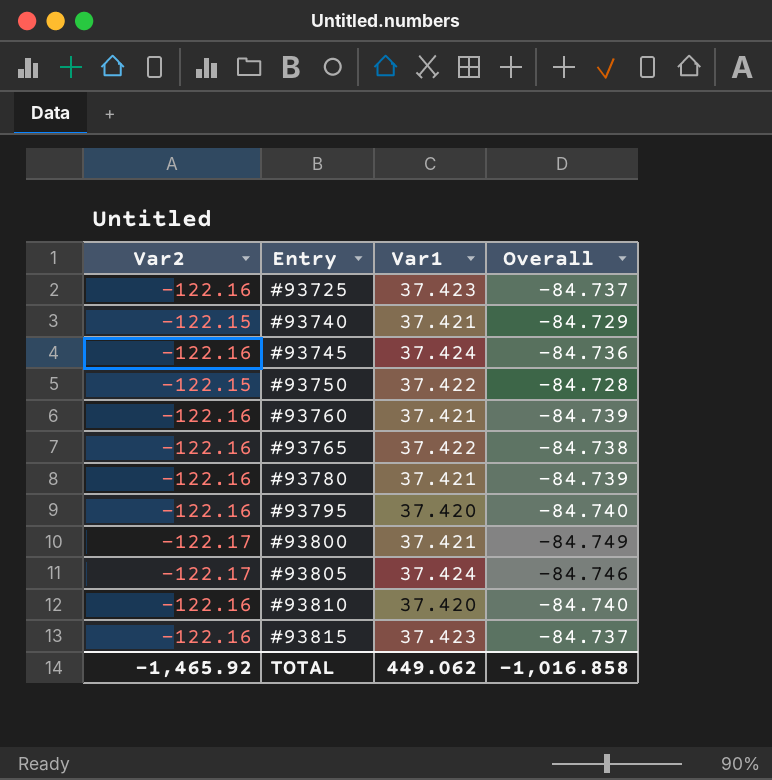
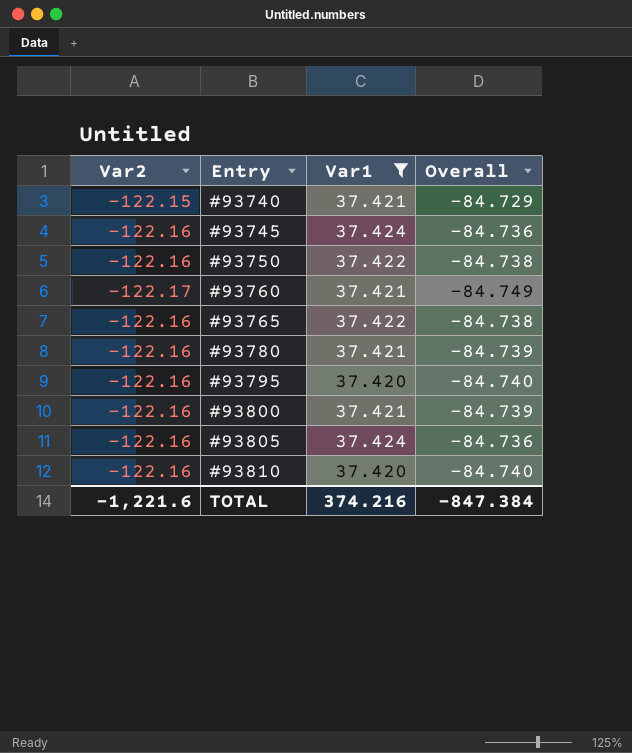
filter: none -> Var1 != 37.423
#93750 | Var2: -122.15 -> -122.16
#93750 | Overall: -84.728 -> -84.738
#93760 | Var2: -122.16 -> -122.17
#93760 | Overall: -84.739 -> -84.749
#93800 | Var2: -122.17 -> -122.16
#93800 | Overall: -84.749 -> -84.739
#93805 | Var2: -122.17 -> -122.16
#93805 | Overall: -84.746 -> -84.736
TOTAL | Var2: -1,465.92 -> -1,221.6
TOTAL | Var1: 449.062 -> 374.216
TOTAL | Overall: -1,016.858 -> -847.384

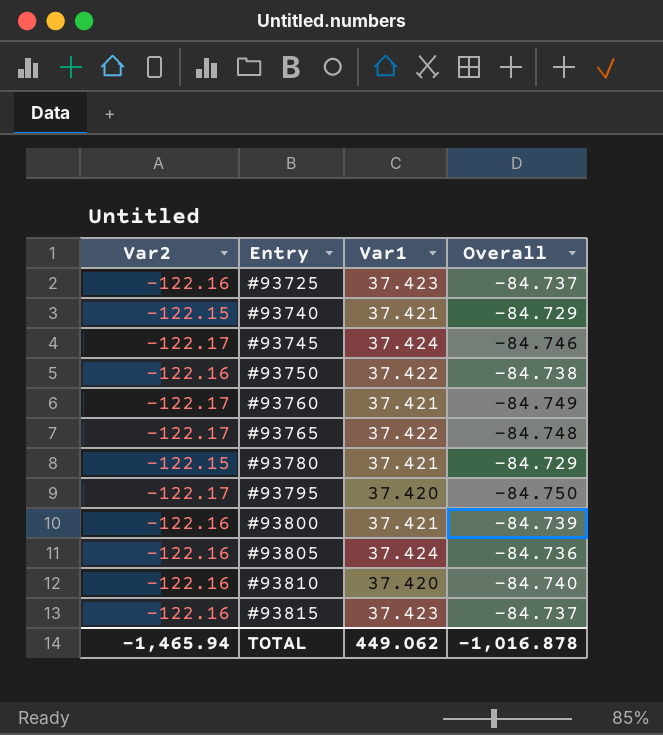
filter: Var1 != 37.423 -> none
#93745 | Var2: -122.16 -> -122.17
#93745 | Overall: -84.736 -> -84.746
#93765 | Var2: -122.16 -> -122.17
#93765 | Overall: -84.738 -> -84.748
#93780 | Var2: -122.16 -> -122.15
#93780 | Overall: -84.739 -> -84.729
#93795 | Var2: -122.16 -> -122.17
#93795 | Overall: -84.740 -> -84.750
TOTAL | Var2: -1,221.6 -> -1,465.94
TOTAL | Var1: 374.216 -> 449.062
TOTAL | Overall: -847.384 -> -1,016.878

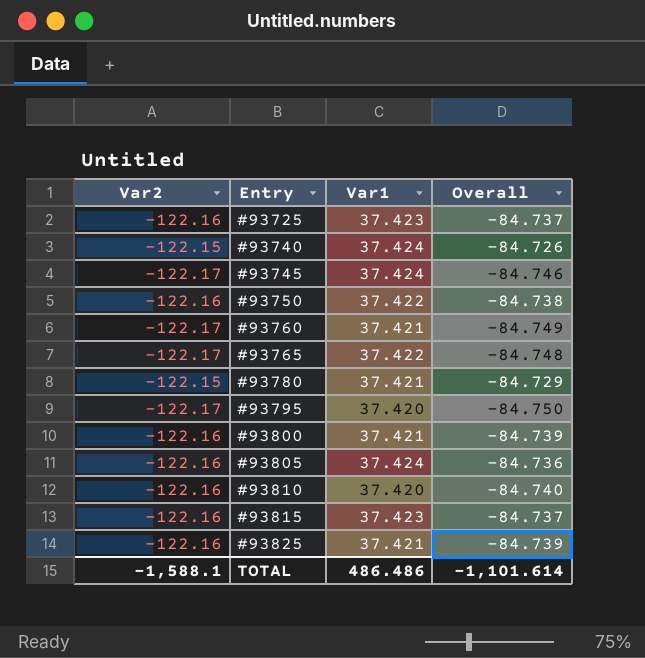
#93740 | Var1: 37.421 -> 37.424
#93740 | Overall: -84.729 -> -84.726
row #93825: none -> -122.16 | 37.421 | -84.739
TOTAL | Var2: -1,465.94 -> -1,588.1
TOTAL | Var1: 449.062 -> 486.486
TOTAL | Overall: -1,016.878 -> -1,101.614

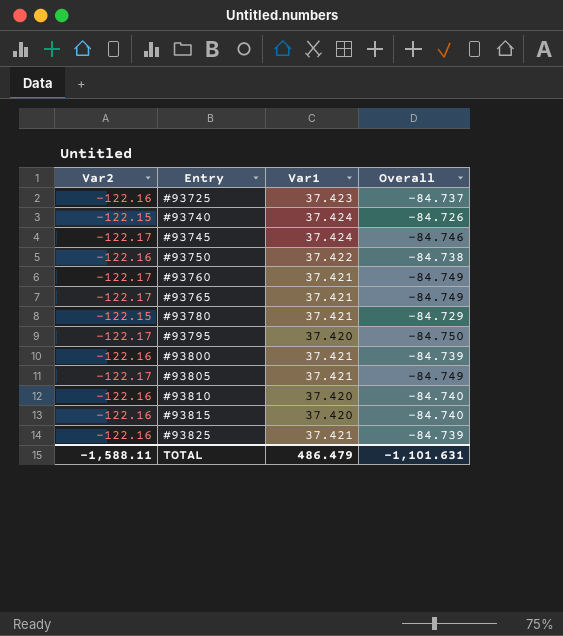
#93765 | Var1: 37.422 -> 37.421
#93765 | Overall: -84.748 -> -84.749
#93805 | Var2: -122.16 -> -122.17
#93805 | Var1: 37.424 -> 37.421
#93805 | Overall: -84.736 -> -84.749
#93815 | Var1: 37.423 -> 37.420
#93815 | Overall: -84.737 -> -84.740
TOTAL | Var2: -1,588.1 -> -1,588.11
TOTAL | Var1: 486.486 -> 486.479
TOTAL | Overall: -1,101.614 -> -1,101.631

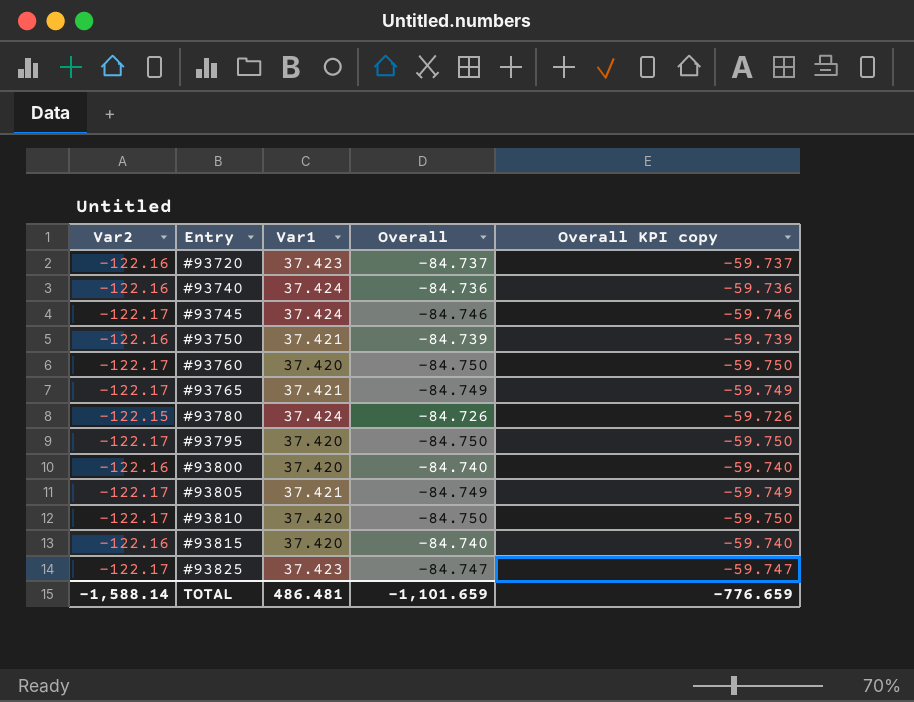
column Overall KPI copy | formula: none -> [Overall] + 25
row #93725: -122.16 | 37.423 | -84.737 -> none
row #93720: none -> -122.16 | 37.423 | -84.737 | -59.737
#93740 | Var2: -122.15 -> -122.16
#93740 | Overall: -84.726 -> -84.736
#93750 | Var1: 37.422 -> 37.421
#93750 | Overall: -84.738 -> -84.739
#93760 | Var1: 37.421 -> 37.420
#93760 | Overall: -84.749 -> -84.750
#93780 | Var1: 37.421 -> 37.424
#93780 | Overall: -84.729 -> -84.726
#93800 | Var1: 37.421 -> 37.420
#93800 | Overall: -84.739 -> -84.740
#93810 | Var2: -122.16 -> -122.17
#93810 | Overall: -84.740 -> -84.750
#93825 | Var2: -122.16 -> -122.17
#93825 | Var1: 37.421 -> 37.423
#93825 | Overall: -84.739 -> -84.747
TOTAL | Var2: -1,588.11 -> -1,588.14
TOTAL | Var1: 486.479 -> 486.481
TOTAL | Overall: -1,101.631 -> -1,101.659

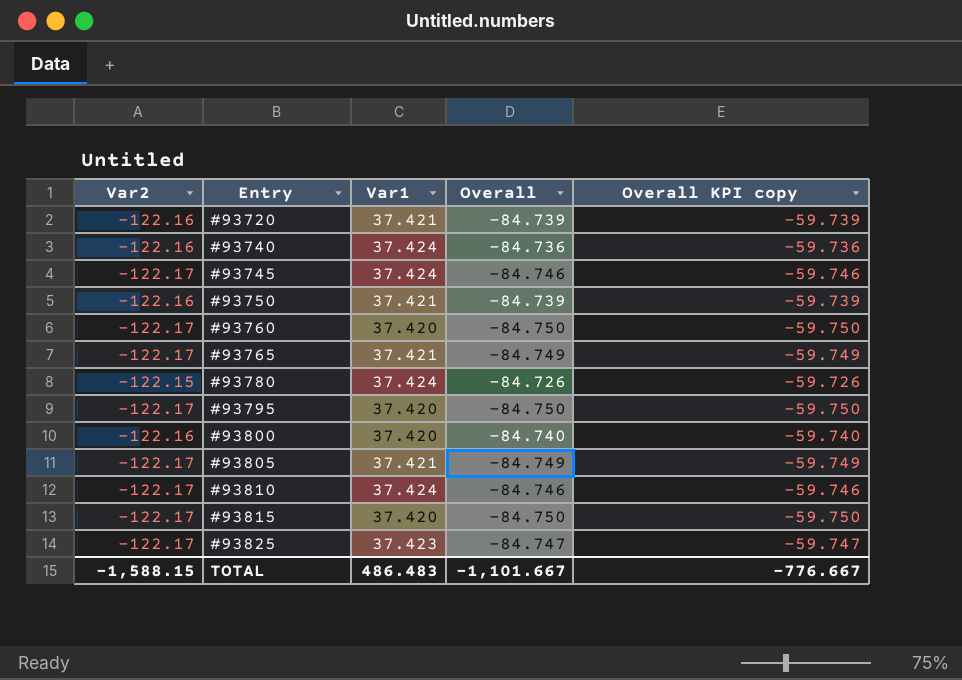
#93720 | Var1: 37.423 -> 37.421
#93720 | Overall: -84.737 -> -84.739
#93720 | Overall KPI copy: -59.737 -> -59.739
#93810 | Var1: 37.420 -> 37.424
#93810 | Overall: -84.750 -> -84.746
#93810 | Overall KPI copy: -59.750 -> -59.746
#93815 | Var2: -122.16 -> -122.17
#93815 | Overall: -84.740 -> -84.750
#93815 | Overall KPI copy: -59.740 -> -59.750
TOTAL | Var2: -1,588.14 -> -1,588.15
TOTAL | Var1: 486.481 -> 486.483
TOTAL | Overall: -1,101.659 -> -1,101.667
TOTAL | Overall KPI copy: -776.659 -> -776.667

